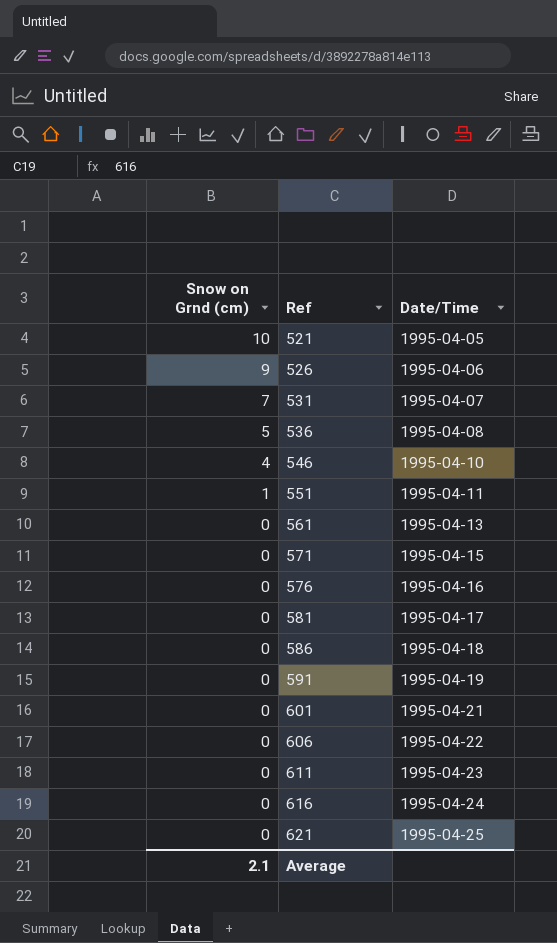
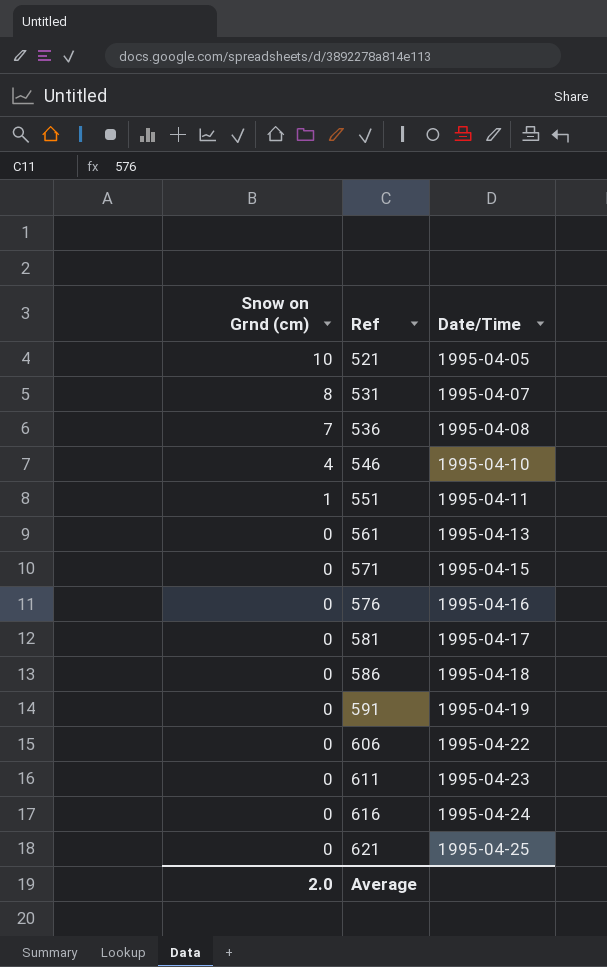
row 526: 9 | 1995-04-06 -> none
row 601: 0 | 1995-04-21 -> none
531 | Snow on Grnd (cm): 7 -> 8
536 | Snow on Grnd (cm): 5 -> 7
Average | Snow on Grnd (cm): 2.1 -> 2.0

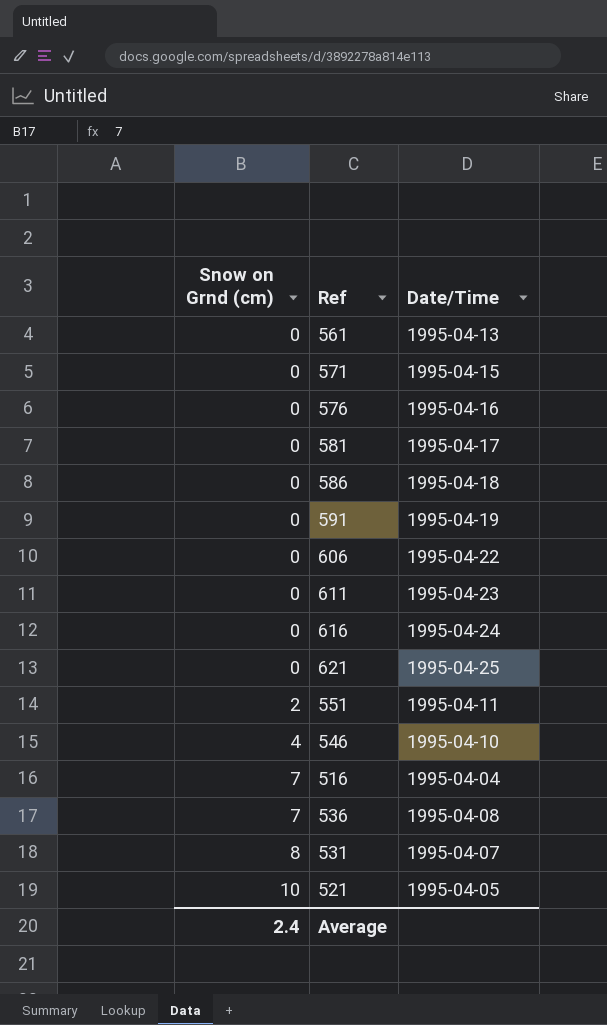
row order: Snow on Grnd (cm) descending -> Snow on Grnd (cm) ascending
551 | Snow on Grnd (cm): 1 -> 2
row 516: none -> 7 | 1995-04-04
Average | Snow on Grnd (cm): 2.0 -> 2.4

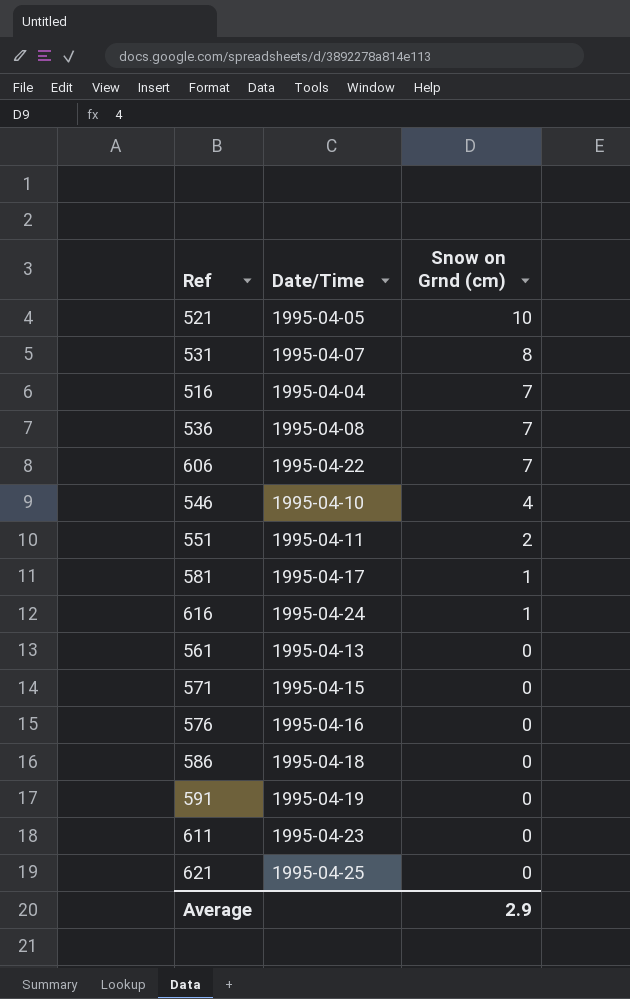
row order: Snow on Grnd (cm) ascending -> Snow on Grnd (cm) descending
column Snow on Grnd (cm) | position: 1 -> 3
606 | Snow on Grnd (cm): 0 -> 7
581 | Snow on Grnd (cm): 0 -> 1
616 | Snow on Grnd (cm): 0 -> 1
Average | Snow on Grnd (cm): 2.4 -> 2.9

